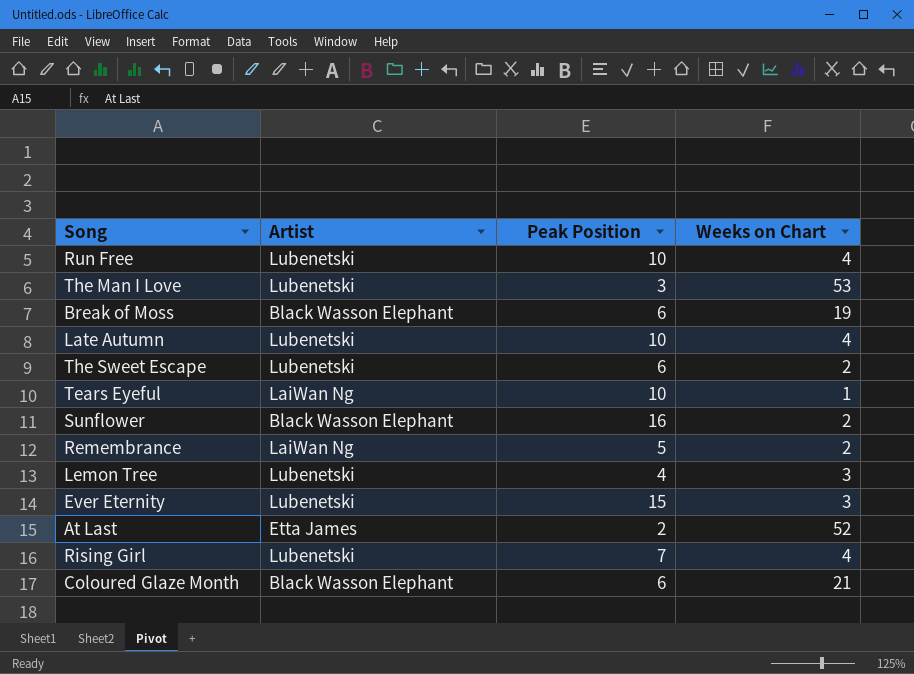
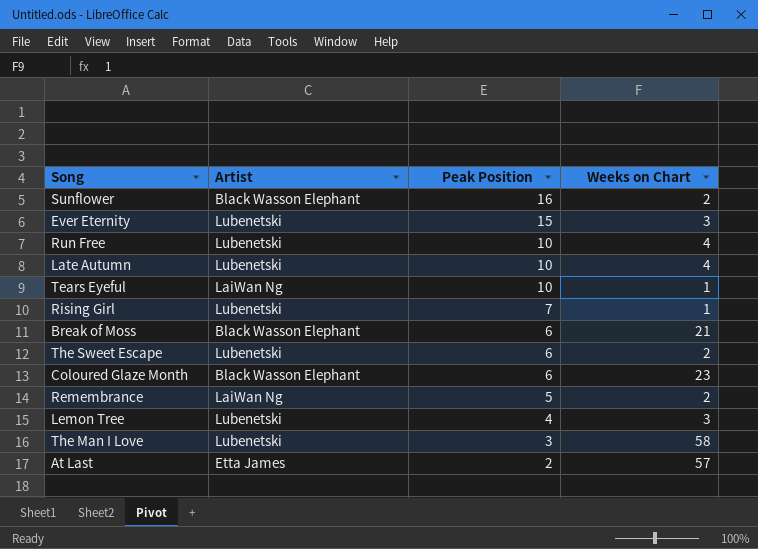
row order: none -> Peak Position descending
Rising Girl | Weeks on Chart: 4 -> 1
Break of Moss | Weeks on Chart: 19 -> 21
Coloured Glaze Month | Weeks on Chart: 21 -> 23
The Man I Love | Weeks on Chart: 53 -> 58
At Last | Weeks on Chart: 52 -> 57

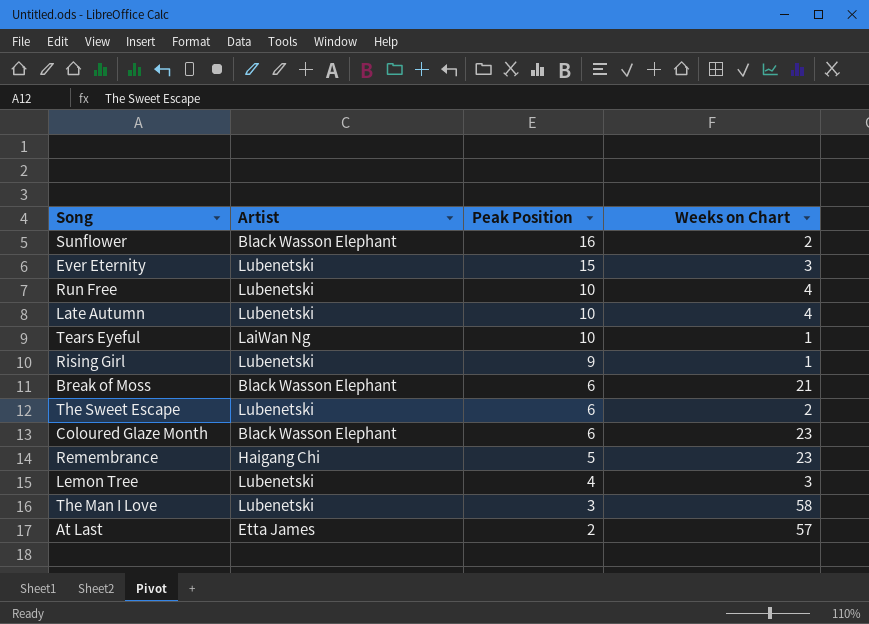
Rising Girl | Peak Position: 7 -> 9
Remembrance | Artist: LaiWan Ng -> Haigang Chi
Remembrance | Weeks on Chart: 2 -> 23

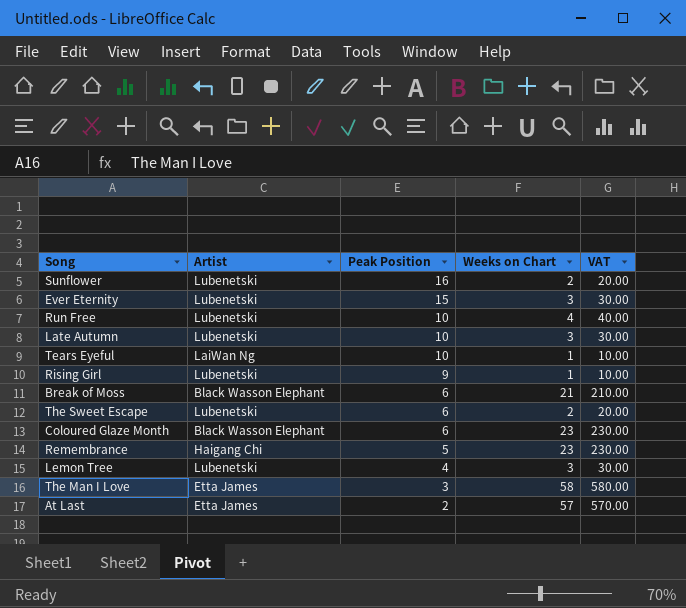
column VAT | formula: none -> [Weeks on Chart] * 10
Sunflower | Artist: Black Wasson Elephant -> Lubenetski
Late Autumn | Weeks on Chart: 4 -> 3
The Man I Love | Artist: Lubenetski -> Etta James

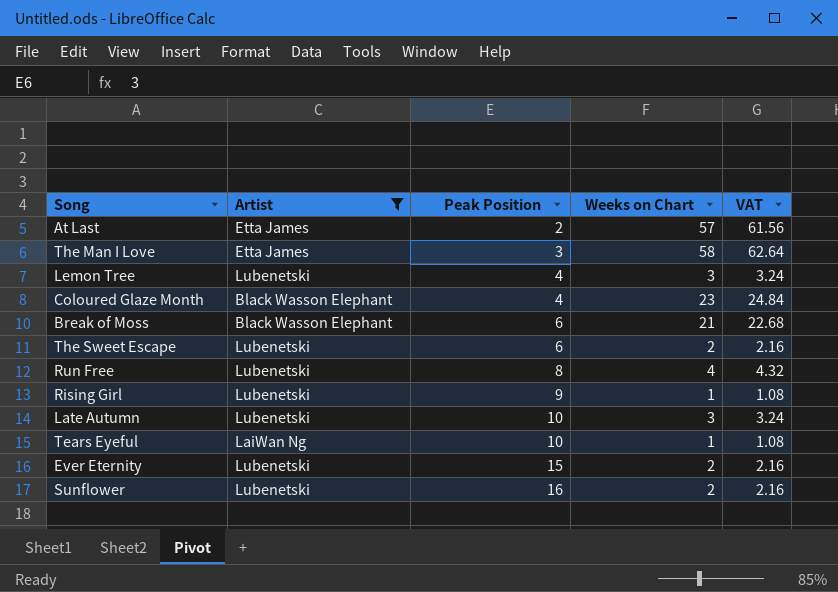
filter: none -> Artist != Haigang Chi
row order: Peak Position descending -> Peak Position ascending
column VAT | formula: [Weeks on Chart] * 10 -> [Weeks on Chart] * 1.08
Coloured Glaze Month | Peak Position: 6 -> 4
Run Free | Peak Position: 10 -> 8
Ever Eternity | Weeks on Chart: 3 -> 2

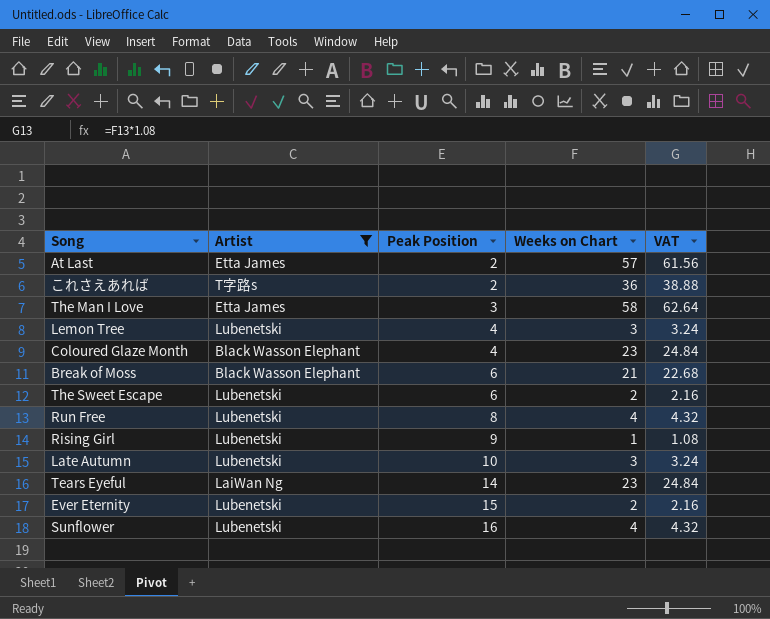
row これさえあれば: none -> T字路s | 2 | 36 | 38.88
Tears Eyeful | Peak Position: 10 -> 14
Tears Eyeful | Weeks on Chart: 1 -> 23
Tears Eyeful | VAT: 1.08 -> 24.84
Sunflower | Weeks on Chart: 2 -> 4
Sunflower | VAT: 2.16 -> 4.32

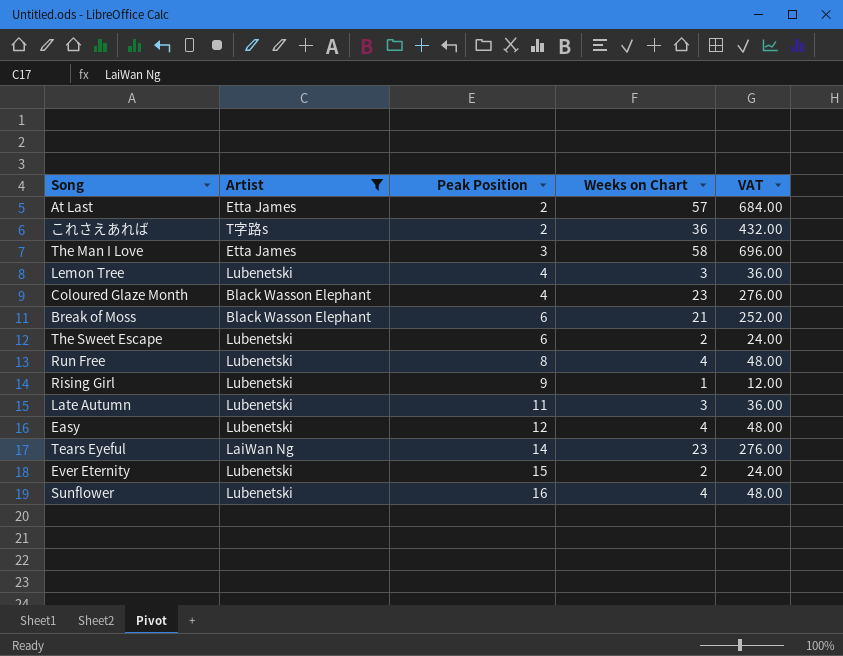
column VAT | formula: [Weeks on Chart] * 1.08 -> [Weeks on Chart] * 12
Late Autumn | Peak Position: 10 -> 11
row Easy: none -> Lubenetski | 12 | 4 | 48.00

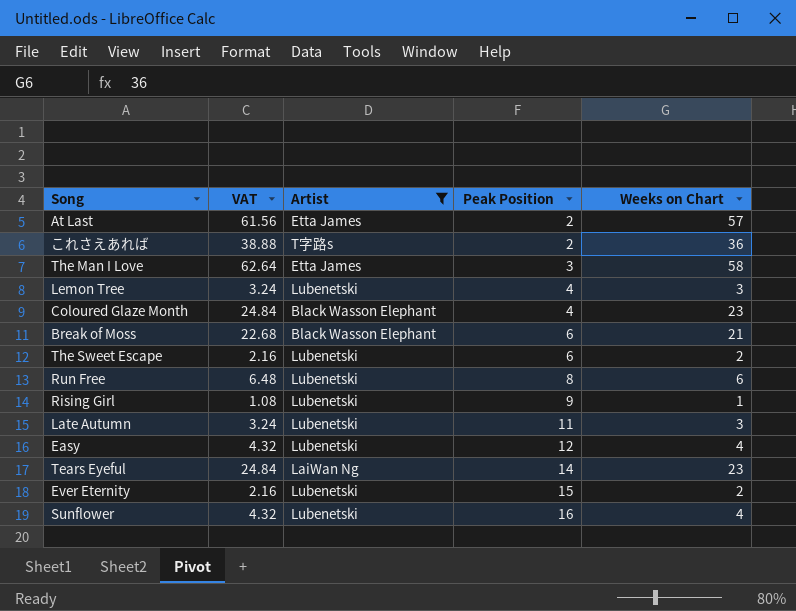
column VAT | formula: [Weeks on Chart] * 12 -> [Weeks on Chart] * 1.08
column VAT | position: 5 -> 2
Run Free | Weeks on Chart: 4 -> 6

